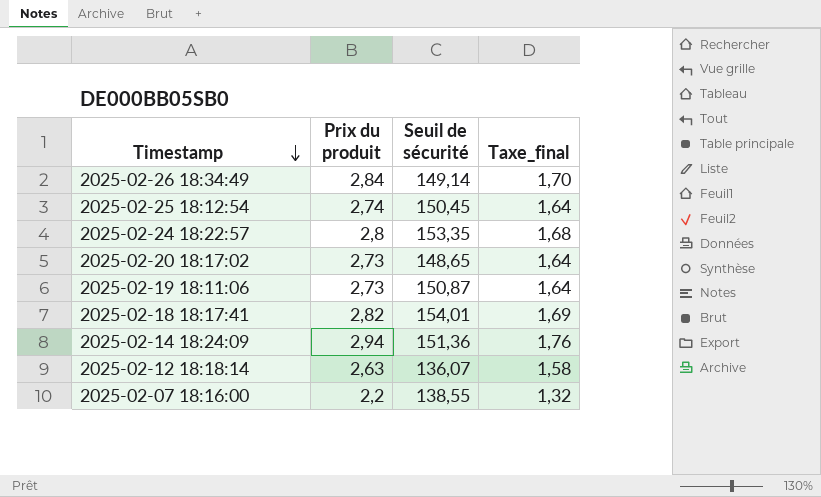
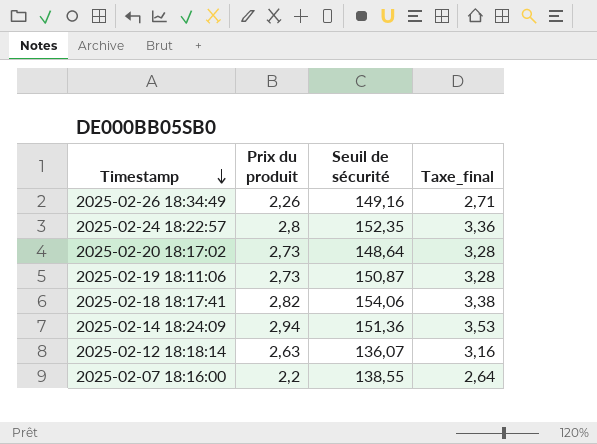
column Taxe_final | formula: [Prix du produit] * 0,6 -> [Prix du produit] * 1,2
row 2025-02-25 18:12:54: 2,74 | 150,45 | 1,64 -> none
2025-02-26 18:34:49 | Prix du produit: 2,84 -> 2,26
2025-02-26 18:34:49 | Seuil de sécurité: 149,14 -> 149,16
2025-02-24 18:22:57 | Seuil de sécurité: 153,35 -> 152,35
2025-02-20 18:17:02 | Seuil de sécurité: 148,65 -> 148,64
2025-02-18 18:17:41 | Seuil de sécurité: 154,01 -> 154,06

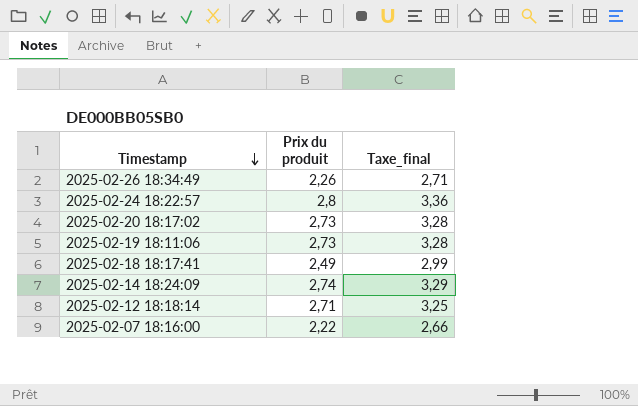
column Seuil de sécurité | position: 3 -> none
2025-02-18 18:17:41 | Prix du produit: 2,82 -> 2,49
2025-02-18 18:17:41 | Taxe_final: 3,38 -> 2,99
2025-02-14 18:24:09 | Prix du produit: 2,94 -> 2,74
2025-02-14 18:24:09 | Taxe_final: 3,53 -> 3,29
2025-02-12 18:18:14 | Prix du produit: 2,63 -> 2,71
2025-02-12 18:18:14 | Taxe_final: 3,16 -> 3,25
2025-02-07 18:16:00 | Prix du produit: 2,2 -> 2,22
2025-02-07 18:16:00 | Taxe_final: 2,64 -> 2,66

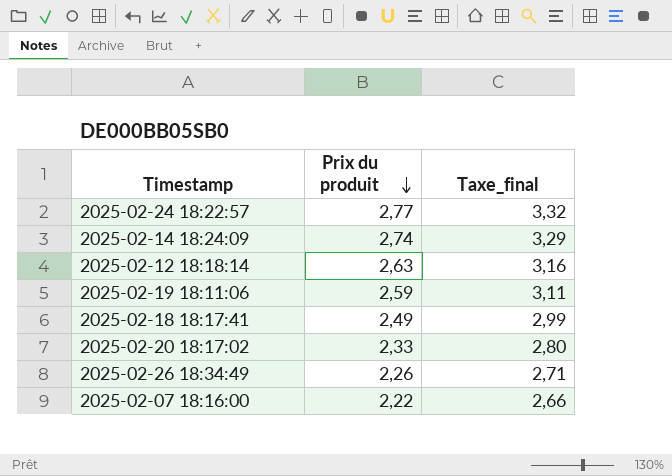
row order: Timestamp descending -> Prix du produit descending
2025-02-24 18:22:57 | Prix du produit: 2,8 -> 2,77
2025-02-24 18:22:57 | Taxe_final: 3,36 -> 3,32
2025-02-12 18:18:14 | Prix du produit: 2,71 -> 2,63
2025-02-12 18:18:14 | Taxe_final: 3,25 -> 3,16
2025-02-19 18:11:06 | Prix du produit: 2,73 -> 2,59
2025-02-19 18:11:06 | Taxe_final: 3,28 -> 3,11
2025-02-20 18:17:02 | Prix du produit: 2,73 -> 2,33
2025-02-20 18:17:02 | Taxe_final: 3,28 -> 2,80

